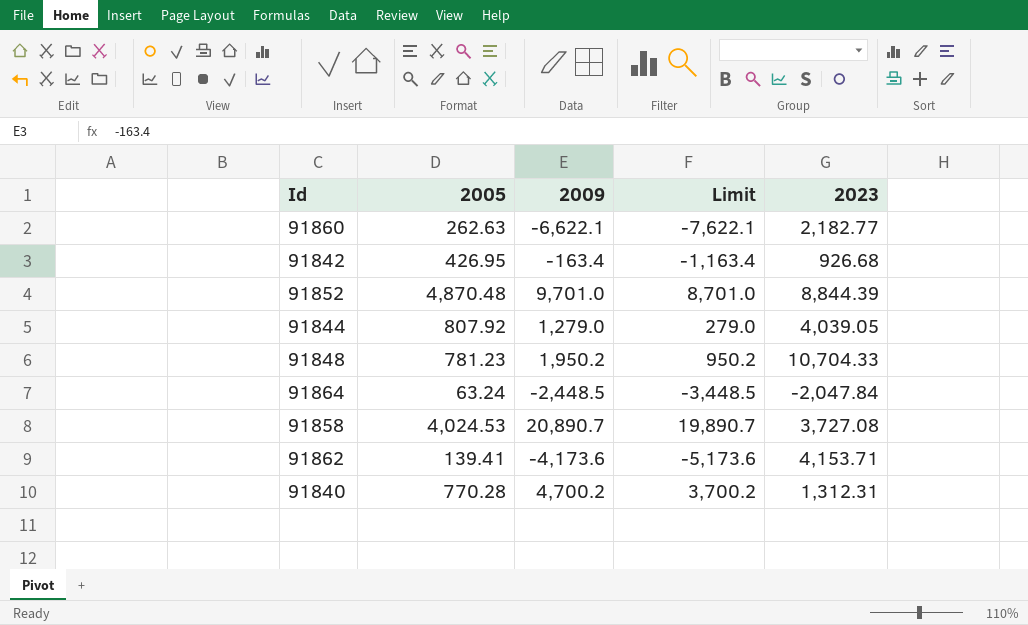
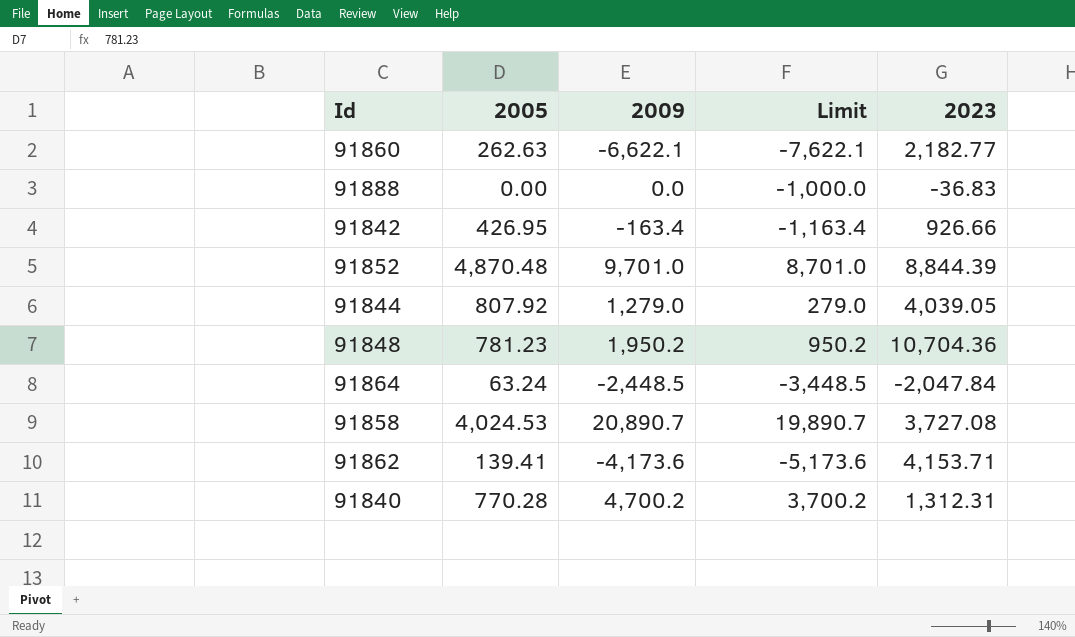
row 91888: none -> 0.00 | 0.0 | -1,000.0 | -36.83
91842 | 2023: 926.68 -> 926.66
91848 | 2023: 10,704.33 -> 10,704.36

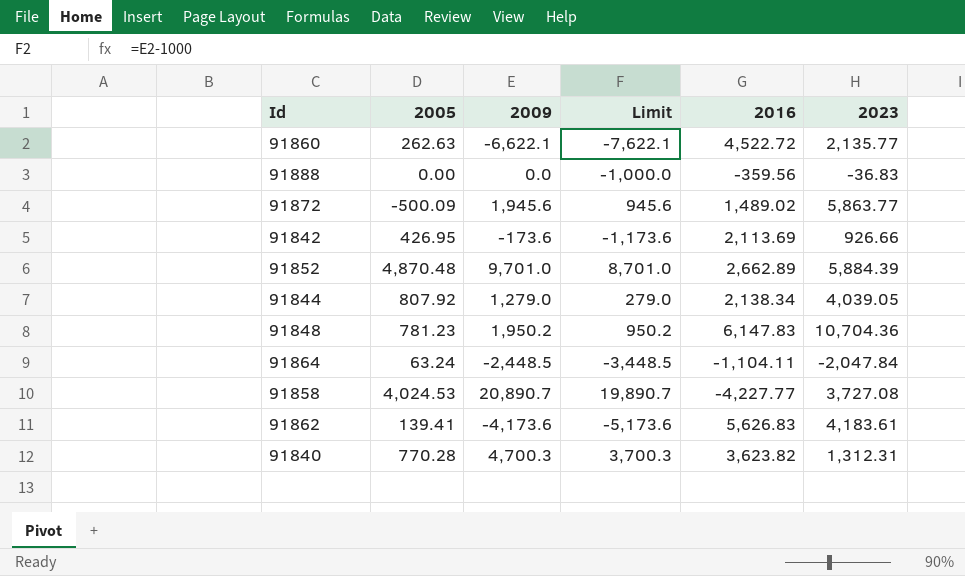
column 2016 | position: none -> 5
91860 | 2023: 2,182.77 -> 2,135.77
row 91872: none -> -500.09 | 1,945.6 | 945.6 | 1,489.02 | 5,863.77
91842 | 2009: -163.4 -> -173.6
91842 | Limit: -1,163.4 -> -1,173.6
91852 | 2023: 8,844.39 -> 5,884.39
91862 | 2023: 4,153.71 -> 4,183.61
91840 | 2009: 4,700.2 -> 4,700.3
91840 | Limit: 3,700.2 -> 3,700.3

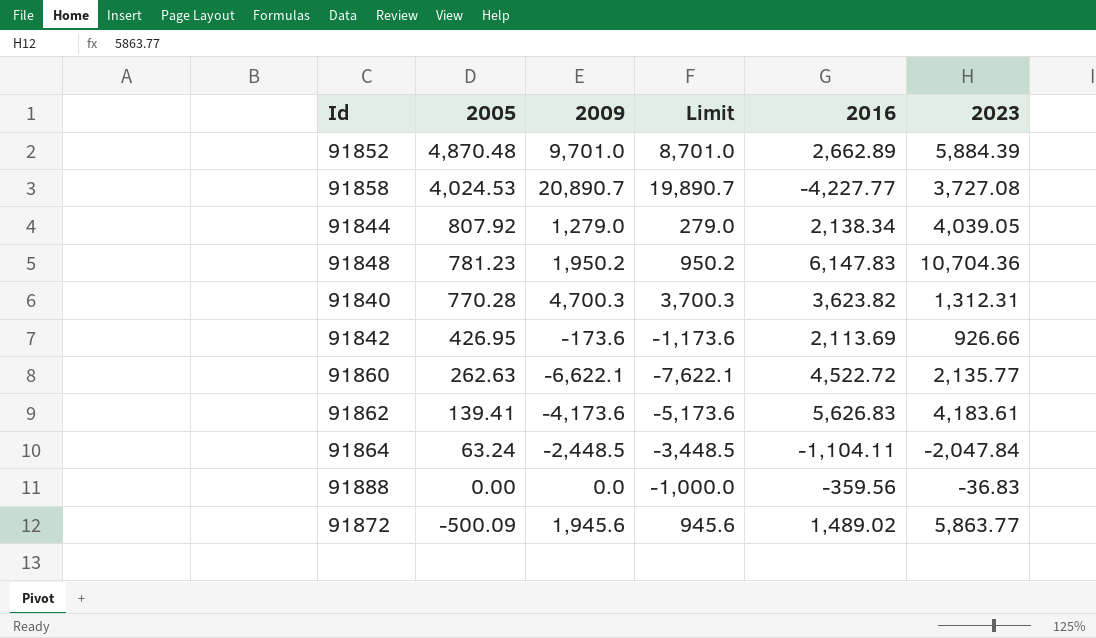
row order: none -> 2005 descending

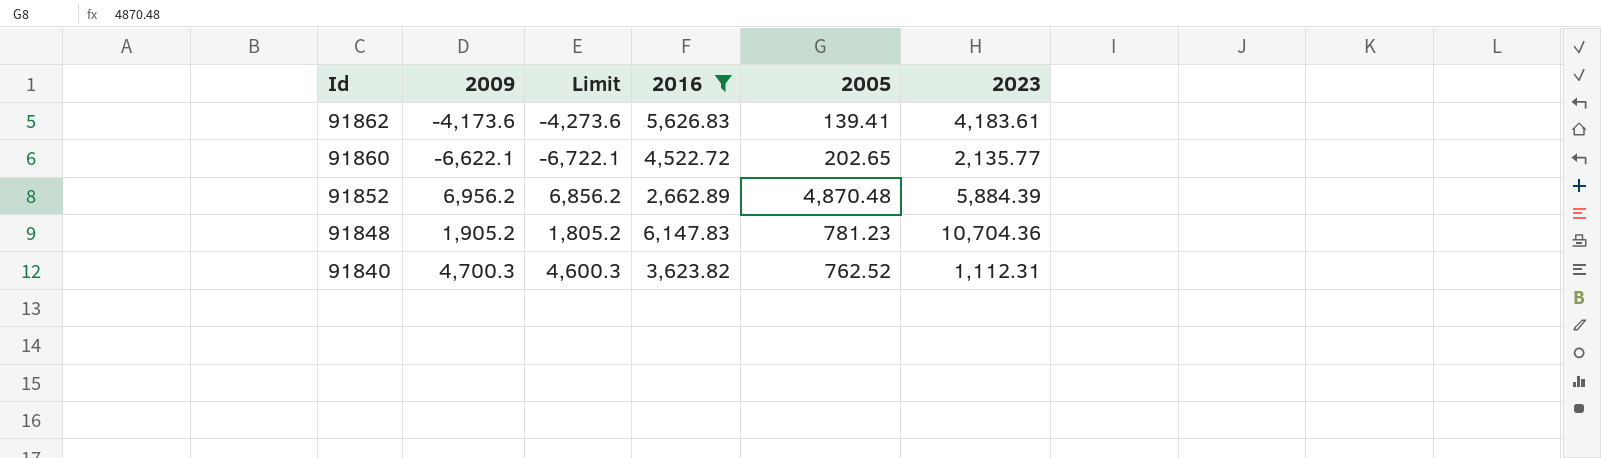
filter: none -> 2016 >= 2,662.89
row order: 2005 descending -> Id descending
column Limit | formula: [2009] - 1000 -> [2009] - 100
column 2005 | position: 2 -> 5
91860 | 2005: 262.63 -> 202.65
91852 | 2009: 9,701.0 -> 6,956.2
91848 | 2009: 1,950.2 -> 1,905.2
91840 | 2005: 770.28 -> 762.52
91840 | 2023: 1,312.31 -> 1,112.31

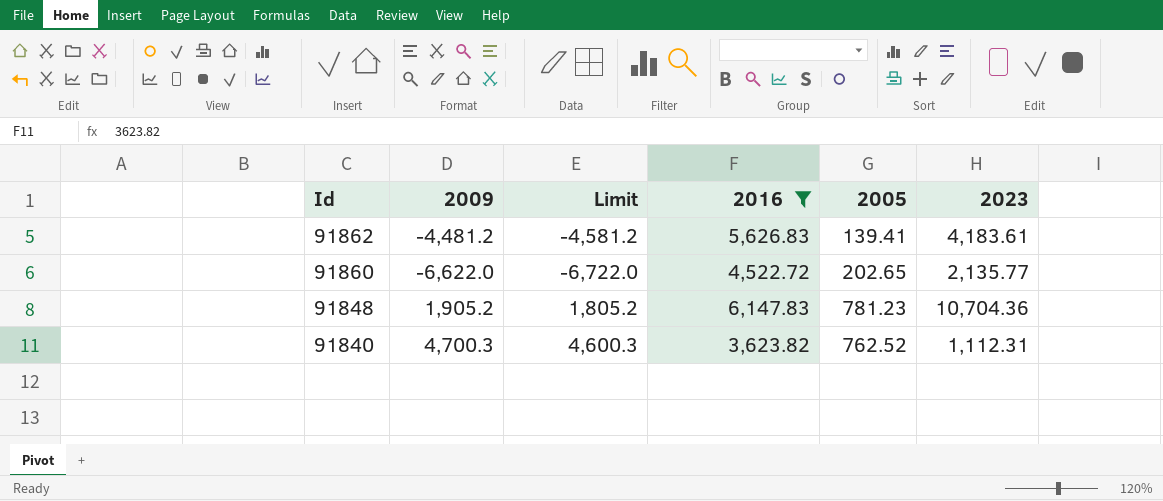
row 91852: 6,956.2 | 6,856.2 | 2,662.89 | 4,870.48 | 5,884.39 -> none
91862 | 2009: -4,173.6 -> -4,481.2
91862 | Limit: -4,273.6 -> -4,581.2
91860 | 2009: -6,622.1 -> -6,622.0
91860 | Limit: -6,722.1 -> -6,722.0

